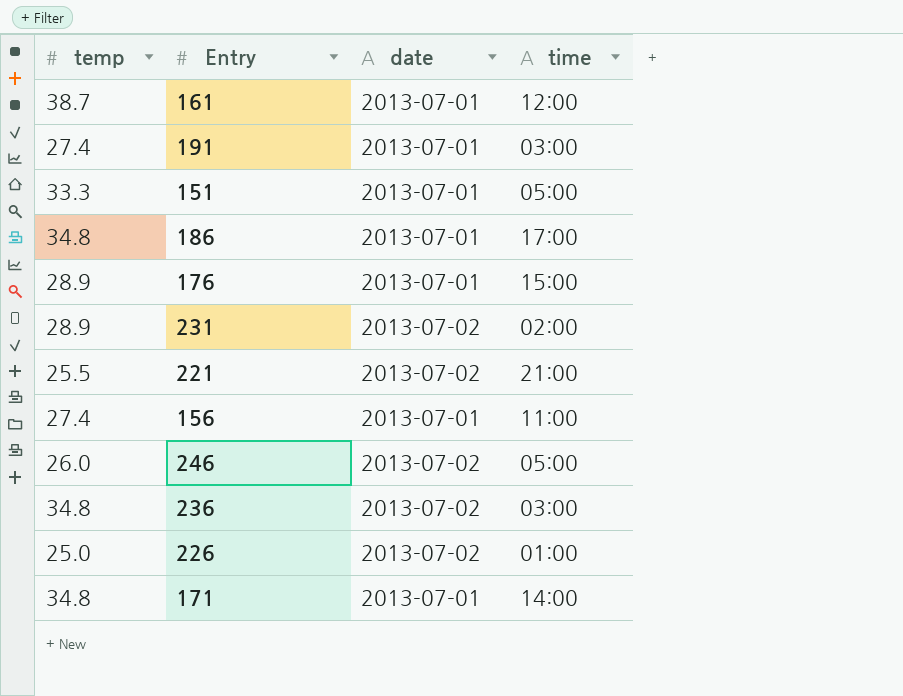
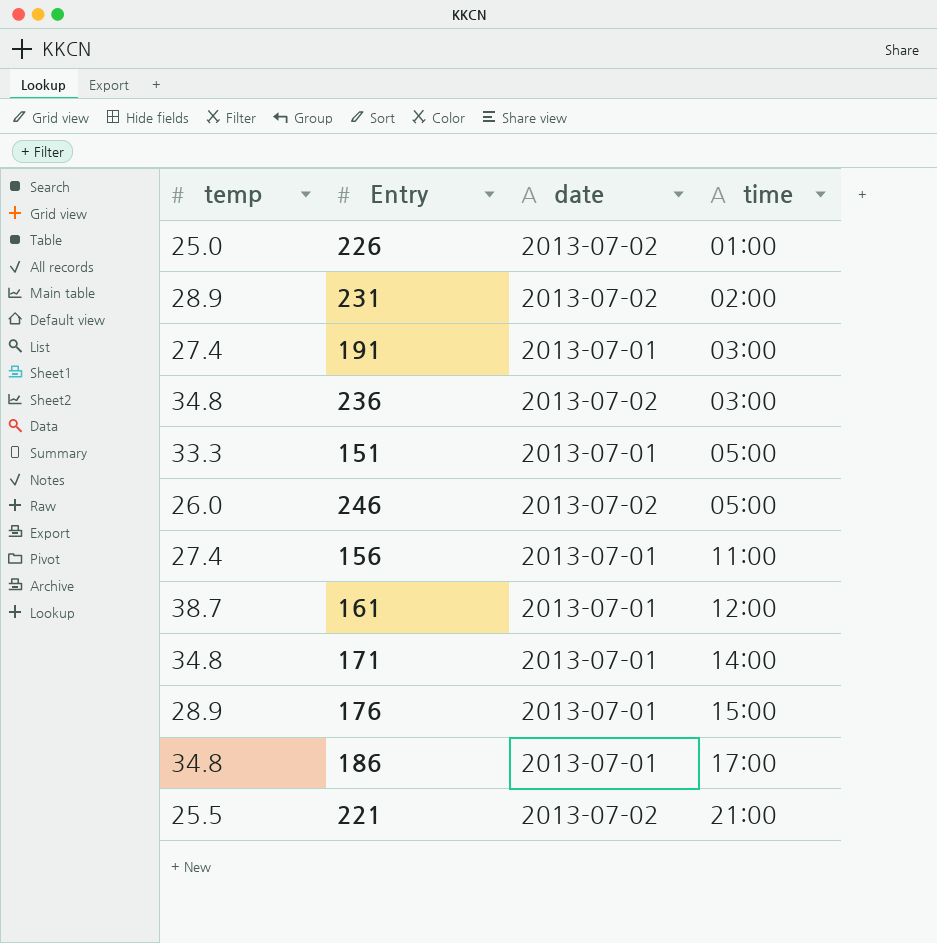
row order: none -> time ascending

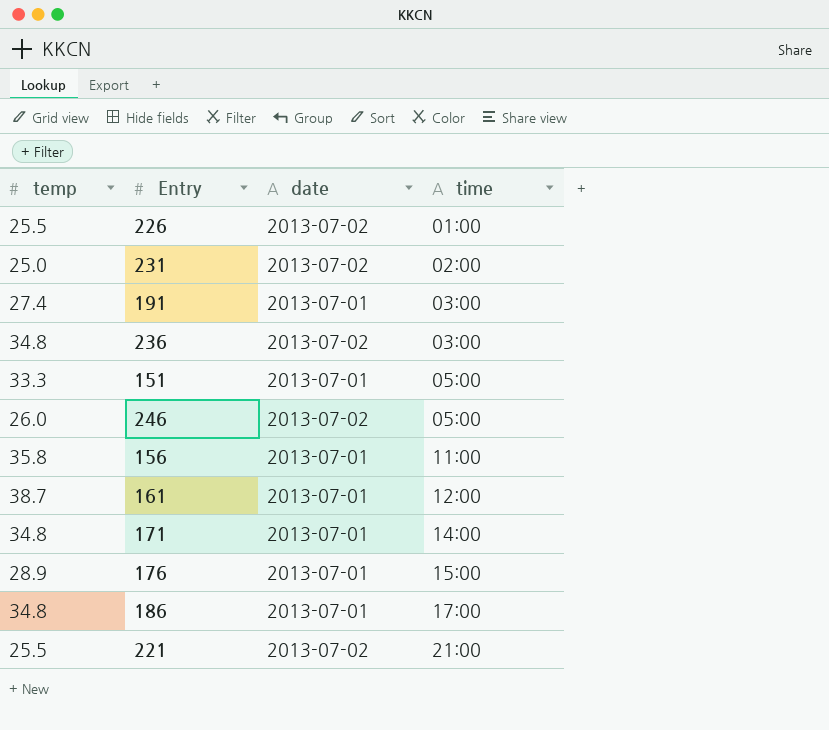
226 | temp: 25.0 -> 25.5
231 | temp: 28.9 -> 25.0
156 | temp: 27.4 -> 35.8

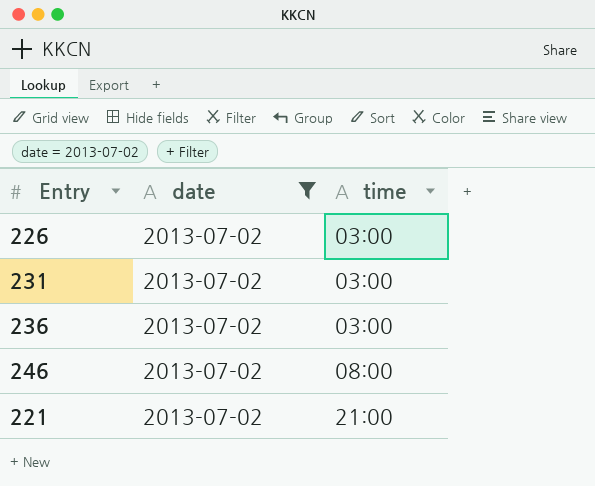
filter: none -> date = 2013-07-02
column temp | position: 1 -> none
226 | time: 01:00 -> 03:00
231 | time: 02:00 -> 03:00
246 | time: 05:00 -> 08:00

